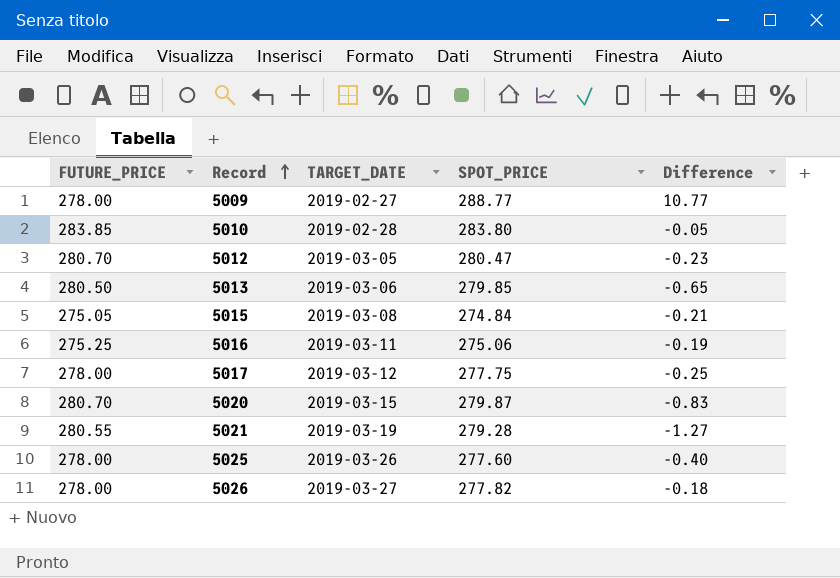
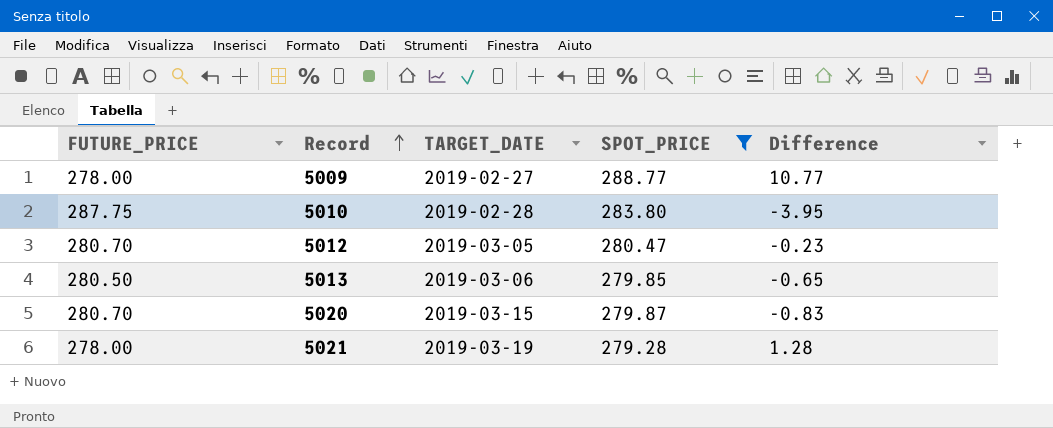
filter: none -> SPOT_PRICE >= 279.28
5010 | FUTURE_PRICE: 283.85 -> 287.75
5010 | Difference: -0.05 -> -3.95
5021 | FUTURE_PRICE: 280.55 -> 278.00
5021 | Difference: -1.27 -> 1.28

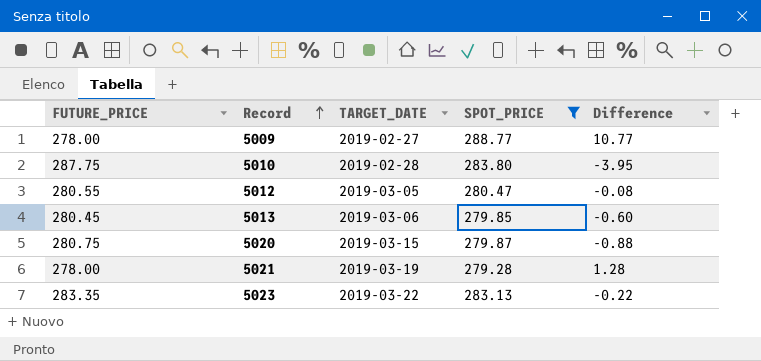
5012 | FUTURE_PRICE: 280.70 -> 280.55
5012 | Difference: -0.23 -> -0.08
5013 | FUTURE_PRICE: 280.50 -> 280.45
5013 | Difference: -0.65 -> -0.60
5020 | FUTURE_PRICE: 280.70 -> 280.75
5020 | Difference: -0.83 -> -0.88
row 5023: none -> 283.35 | 2019-03-22 | 283.13 | -0.22

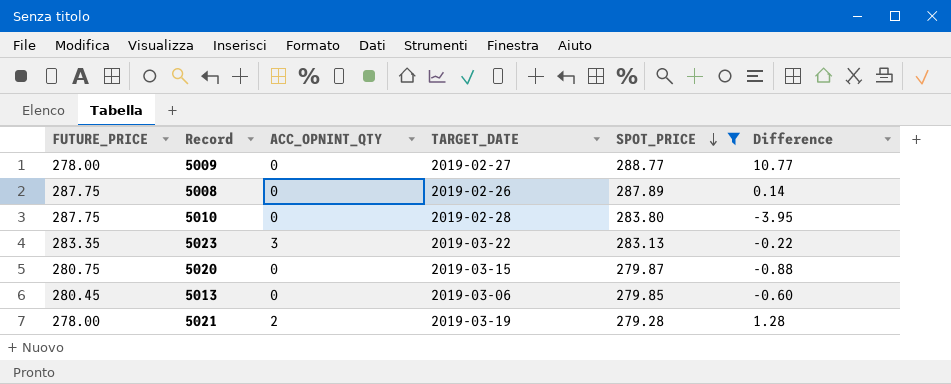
row order: Record ascending -> SPOT_PRICE descending
column ACC_OPNINT_QTY | position: none -> 3
row 5012: 280.55 | 2019-03-05 | 280.47 | -0.08 -> none
row 5008: none -> 287.75 | 0 | 2019-02-26 | 287.89 | 0.14

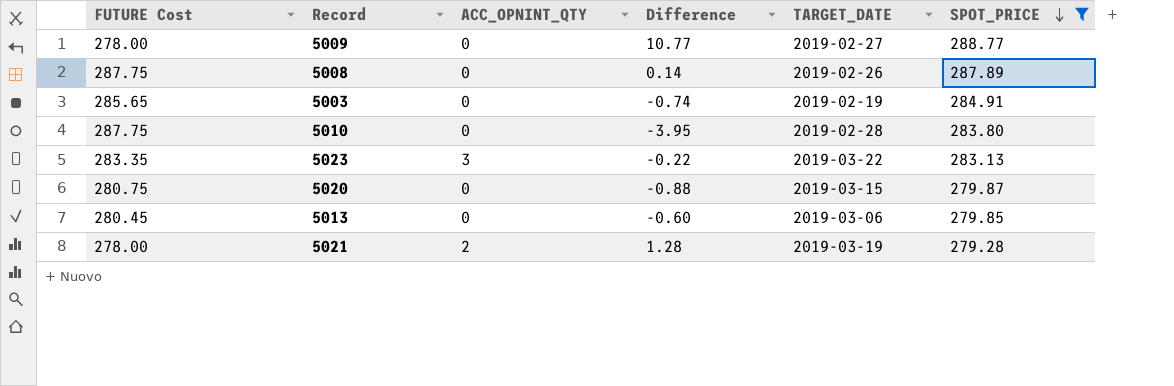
column name: FUTURE_PRICE -> FUTURE Cost
column Difference | position: 6 -> 4
row 5003: none -> 285.65 | 0 | -0.74 | 2019-02-19 | 284.91

